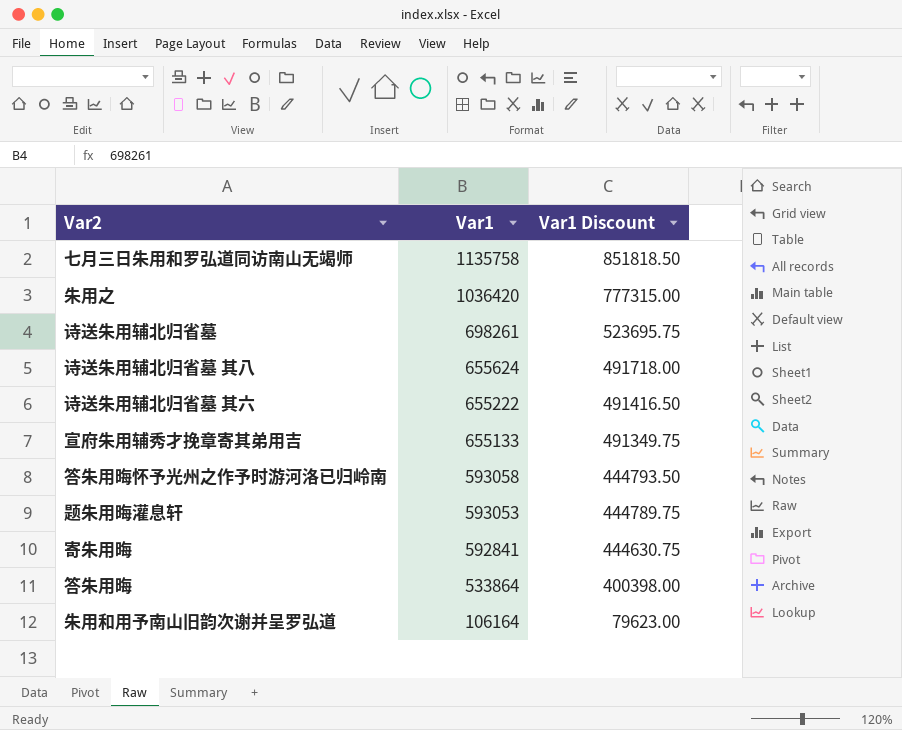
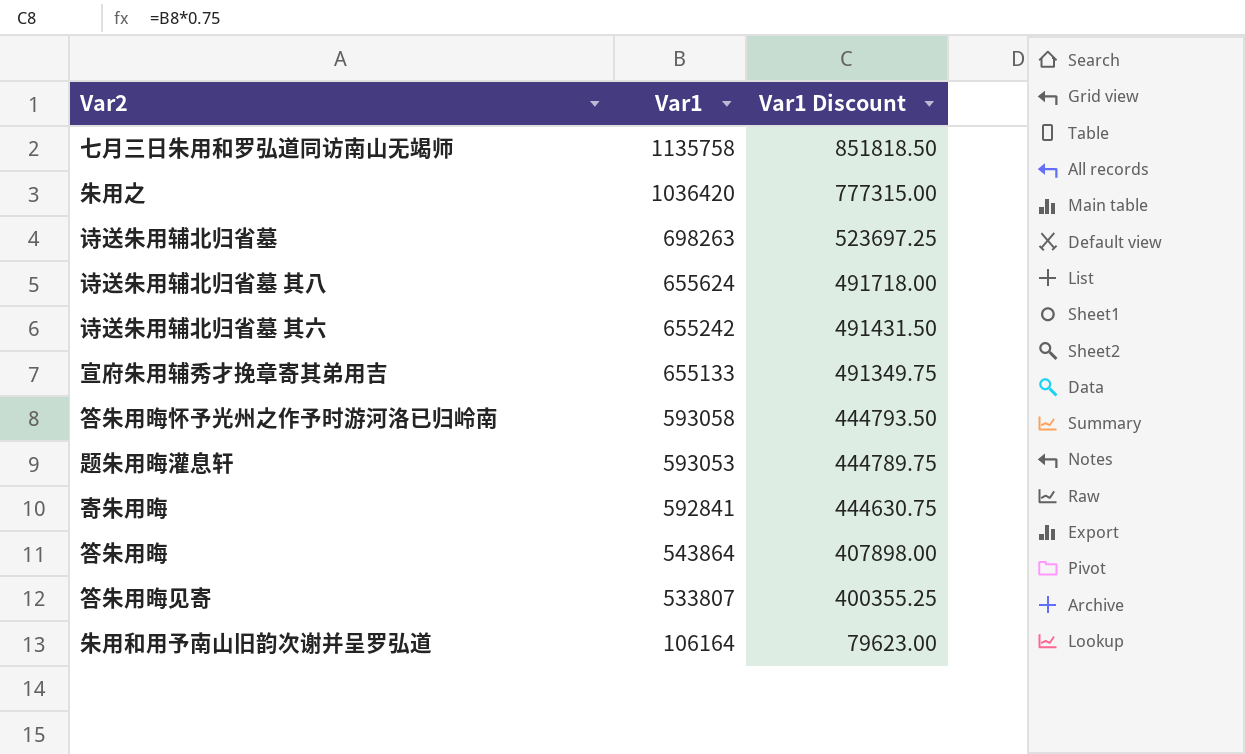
诗送朱用辅北归省墓 | Var1: 698261 -> 698263
诗送朱用辅北归省墓 | Var1 Discount: 523695.75 -> 523697.25
诗送朱用辅北归省墓 其六 | Var1: 655222 -> 655242
诗送朱用辅北归省墓 其六 | Var1 Discount: 491416.50 -> 491431.50
答朱用晦 | Var1: 533864 -> 543864
答朱用晦 | Var1 Discount: 400398.00 -> 407898.00
row 答朱用晦见寄: none -> 533807 | 400355.25

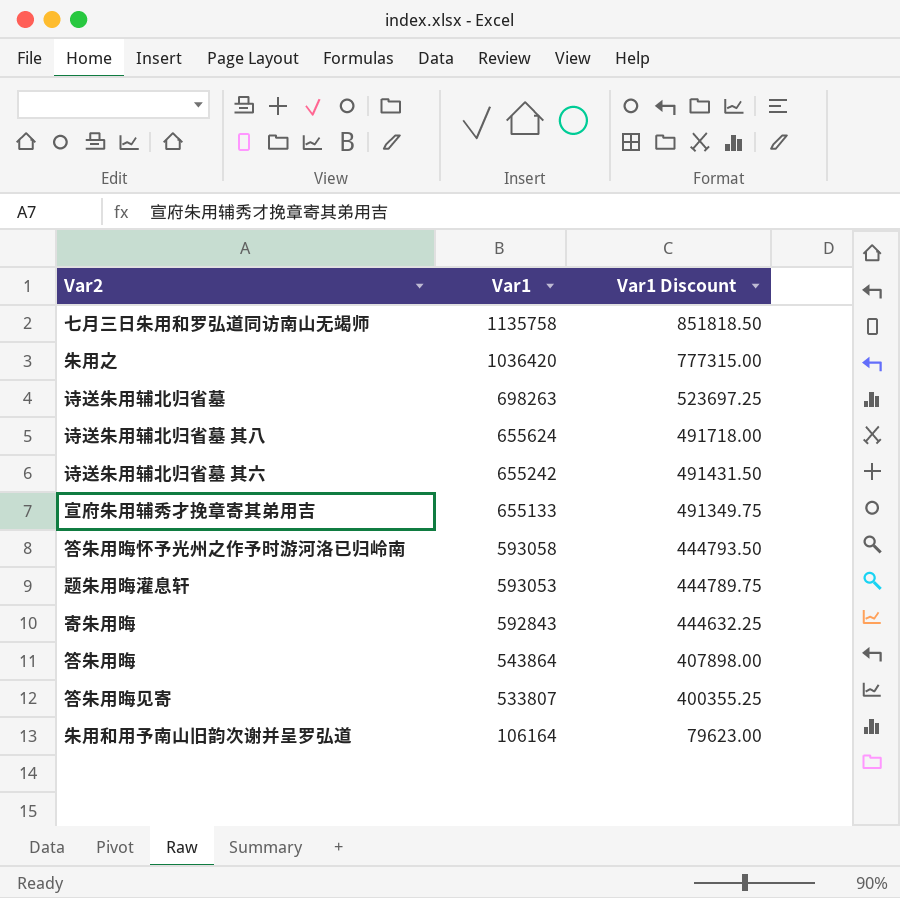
寄朱用晦 | Var1: 592841 -> 592843
寄朱用晦 | Var1 Discount: 444630.75 -> 444632.25

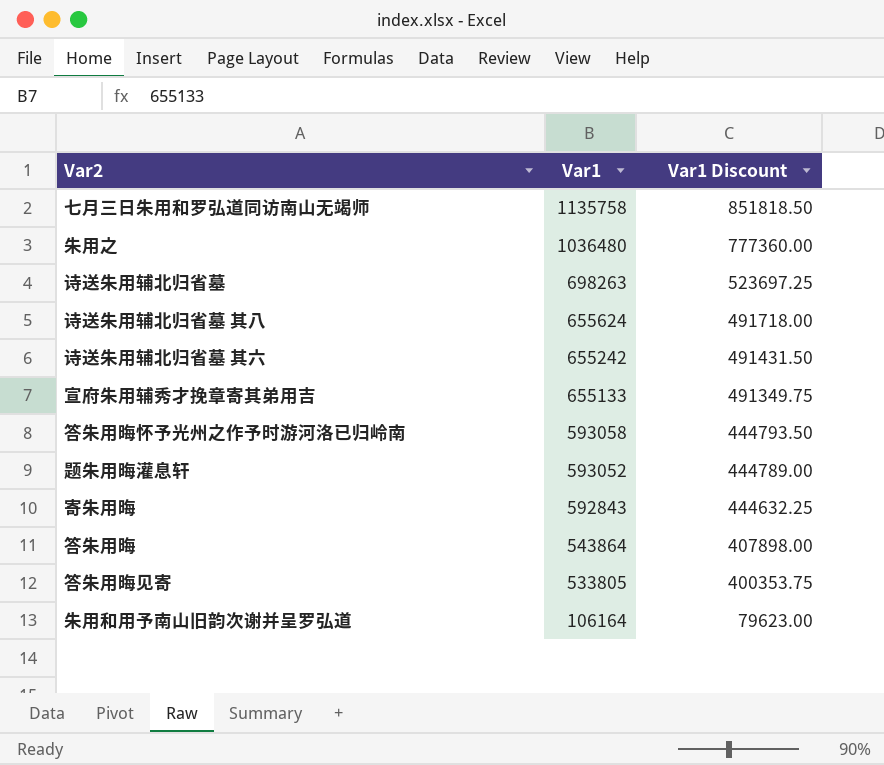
朱用之 | Var1: 1036420 -> 1036480
朱用之 | Var1 Discount: 777315.00 -> 777360.00
题朱用晦灌息轩 | Var1: 593053 -> 593052
题朱用晦灌息轩 | Var1 Discount: 444789.75 -> 444789.00
答朱用晦见寄 | Var1: 533807 -> 533805
答朱用晦见寄 | Var1 Discount: 400355.25 -> 400353.75

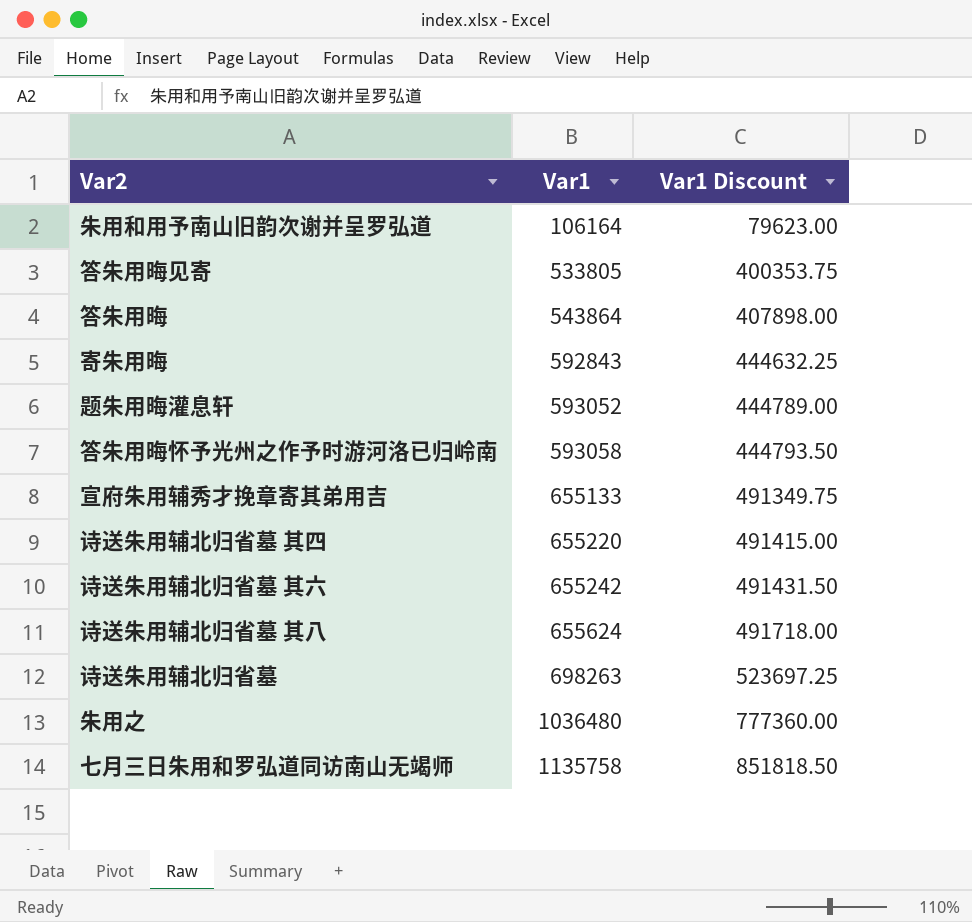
row order: Var1 descending -> Var1 ascending
row 诗送朱用辅北归省墓 其四: none -> 655220 | 491415.00

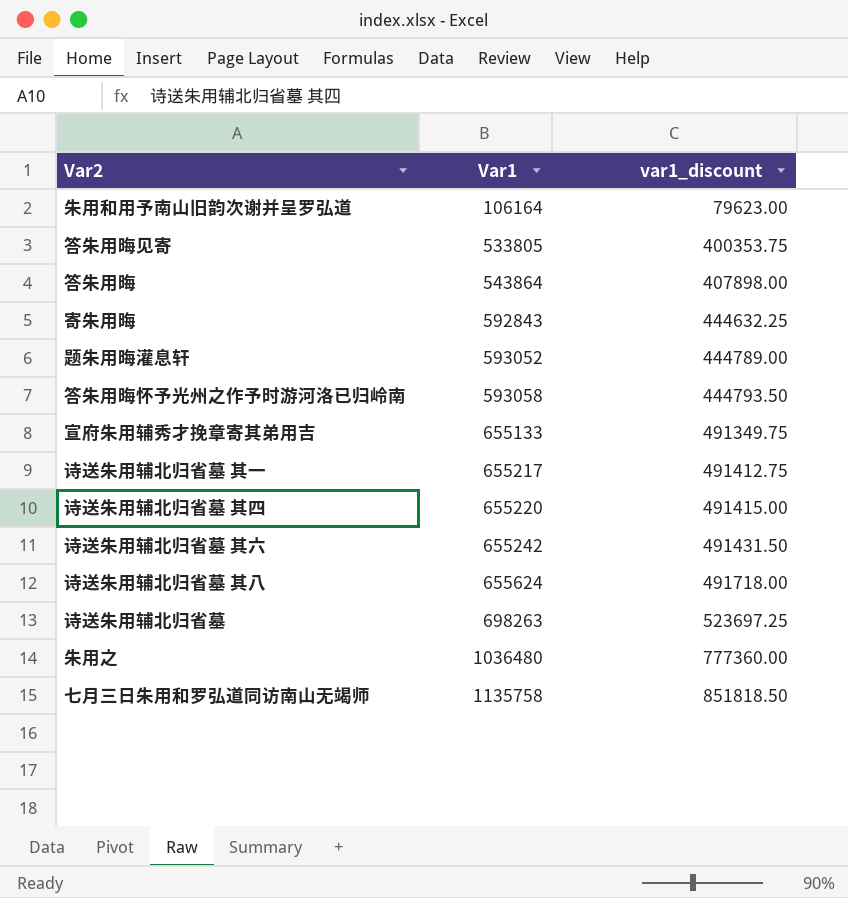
column name: Var1 Discount -> var1_discount
row 诗送朱用辅北归省墓 其一: none -> 655217 | 491412.75

